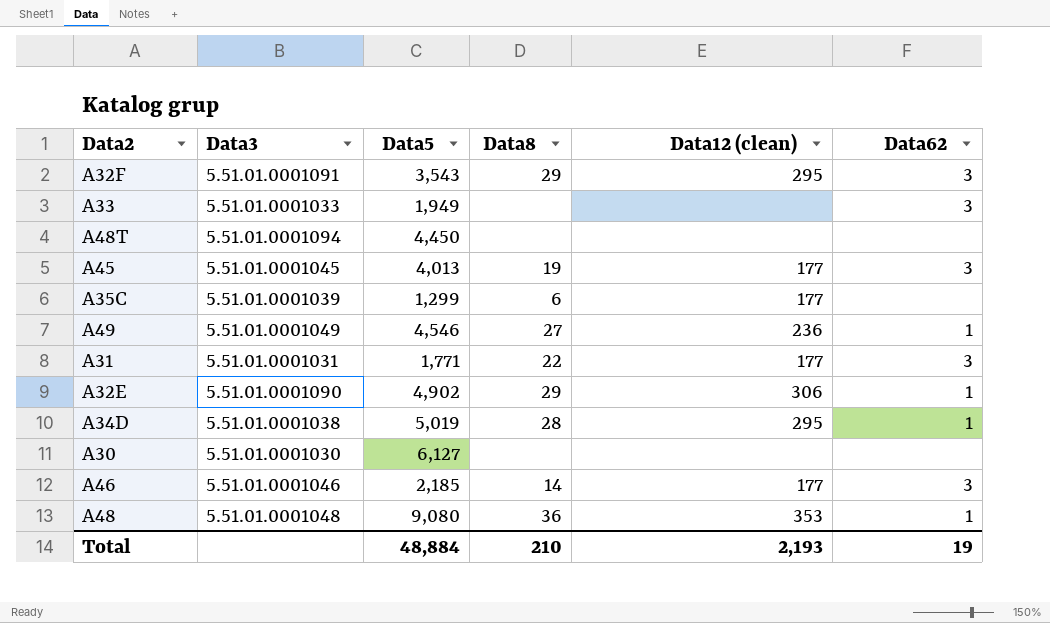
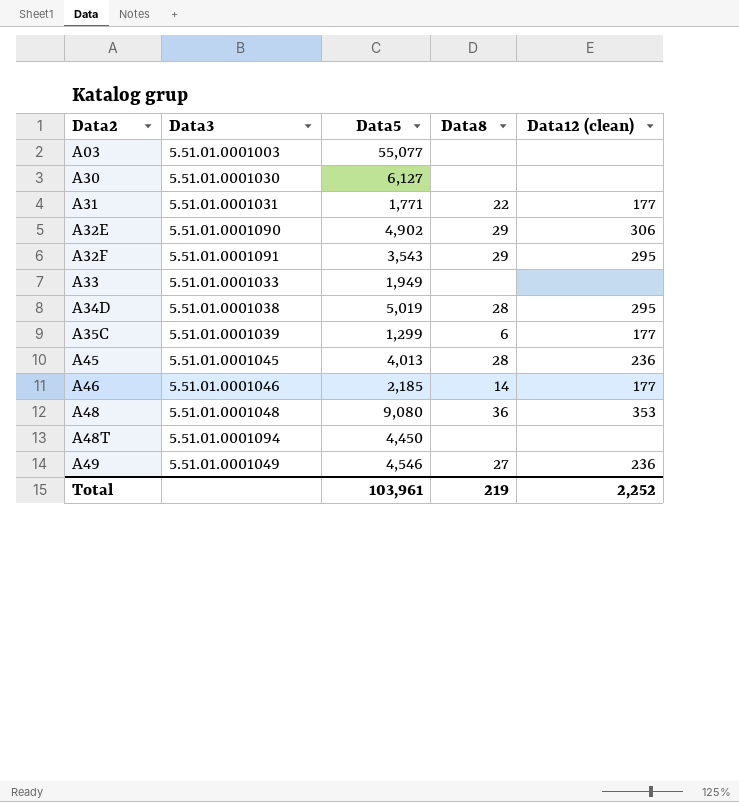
row order: none -> Data2 ascending
column Data62 | position: 6 -> none
row A03: none -> 5.51.01.0001003 | 55,077 | none | none
A45 | Data8: 19 -> 28
A45 | Data12 (clean): 177 -> 236
Total | Data5: 48,884 -> 103,961
Total | Data8: 210 -> 219
Total | Data12 (clean): 2,193 -> 2,252

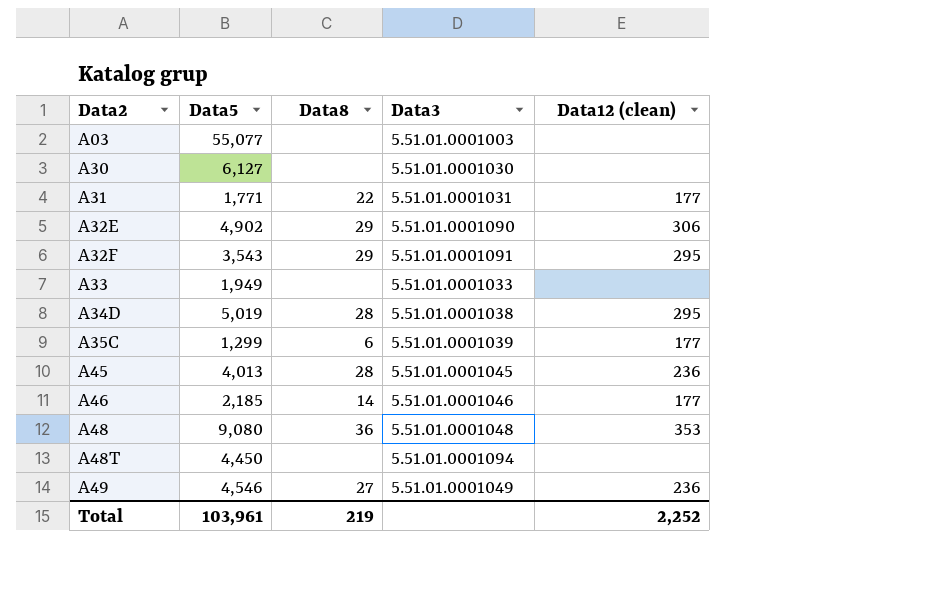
column Data3 | position: 2 -> 4

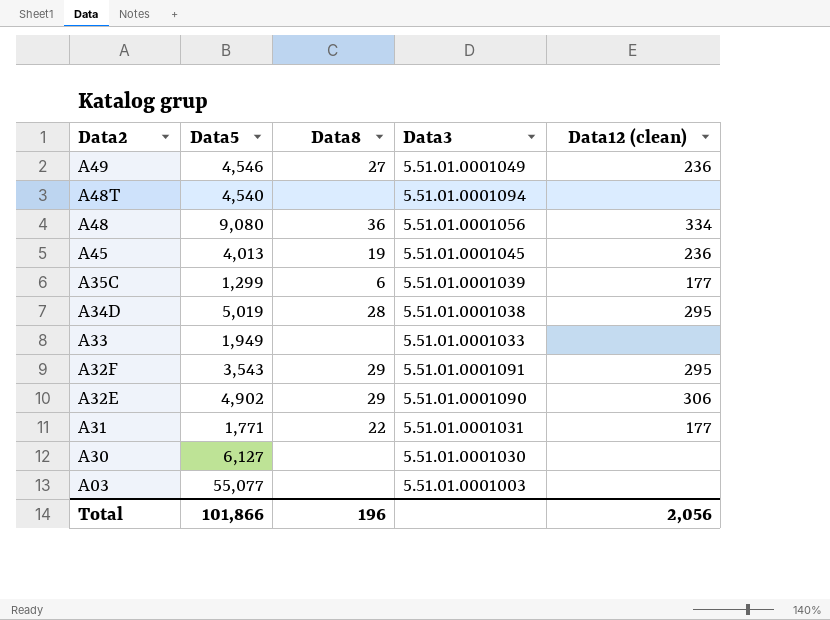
row order: Data2 ascending -> Data2 descending
row A46: 2,185 | 14 | 5.51.01.0001046 | 177 -> none
A48T | Data5: 4,450 -> 4,540
A48 | Data3: 5.51.01.0001048 -> 5.51.01.0001056
A48 | Data12 (clean): 353 -> 334
A45 | Data8: 28 -> 19
Total | Data5: 103,961 -> 101,866
Total | Data8: 219 -> 196
Total | Data12 (clean): 2,252 -> 2,056

